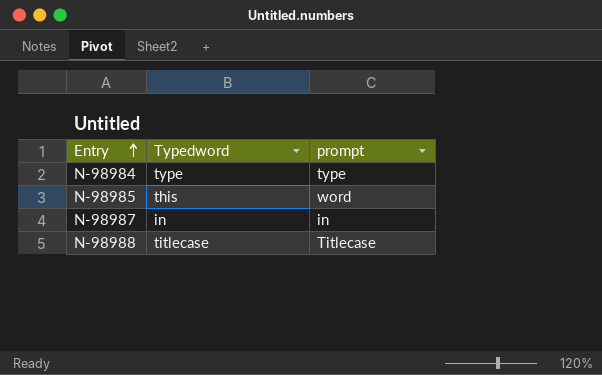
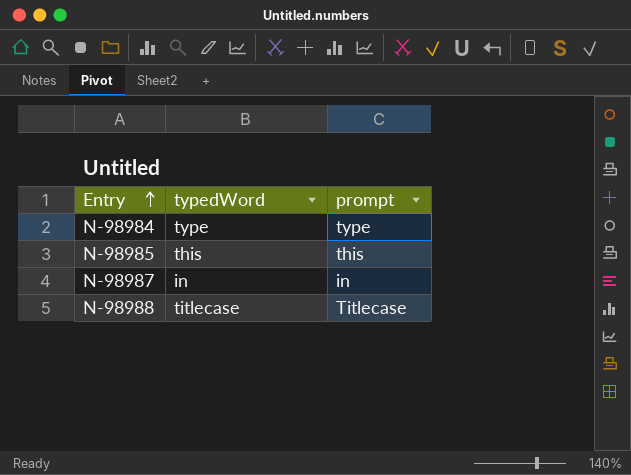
column name: Typedword -> typedWord
N-98985 | prompt: word -> this

